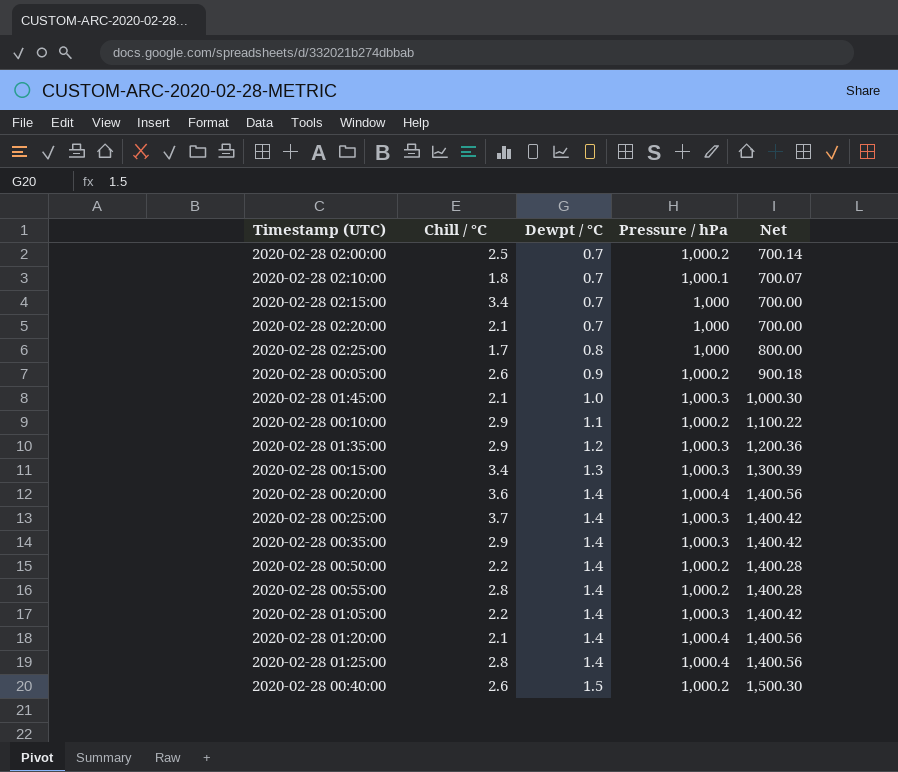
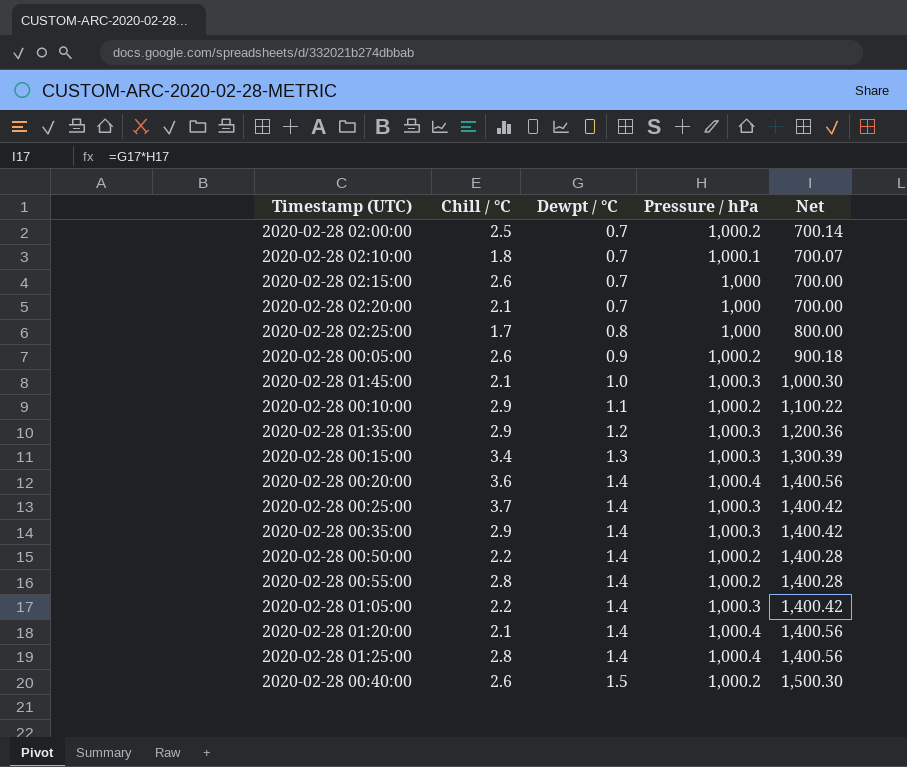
2020-02-28 02:15:00 | Chill / °C: 3.4 -> 2.6

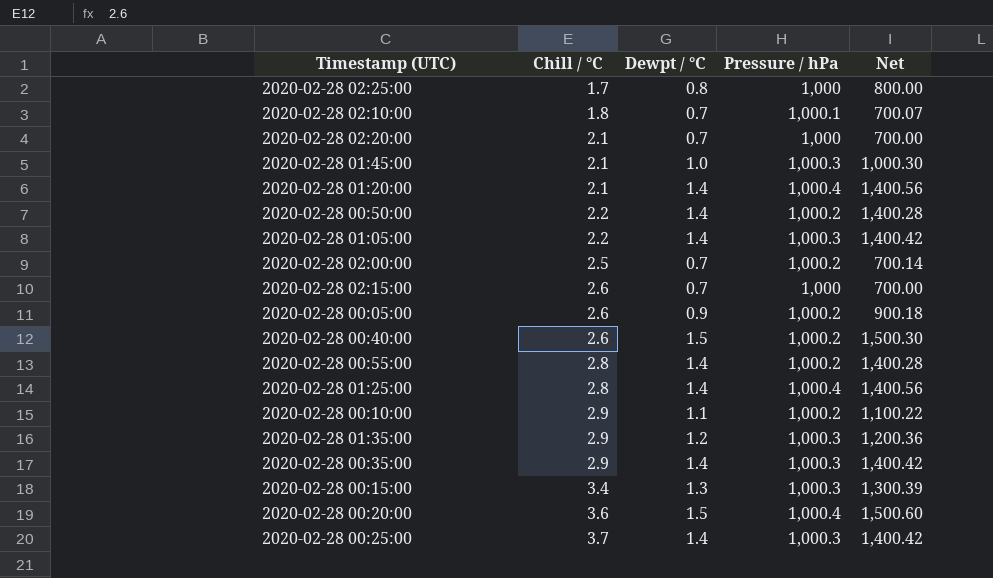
row order: Dewpt / °C ascending -> Chill / °C ascending
2020-02-28 00:20:00 | Dewpt / °C: 1.4 -> 1.5
2020-02-28 00:20:00 | Net: 1,400.56 -> 1,500.60

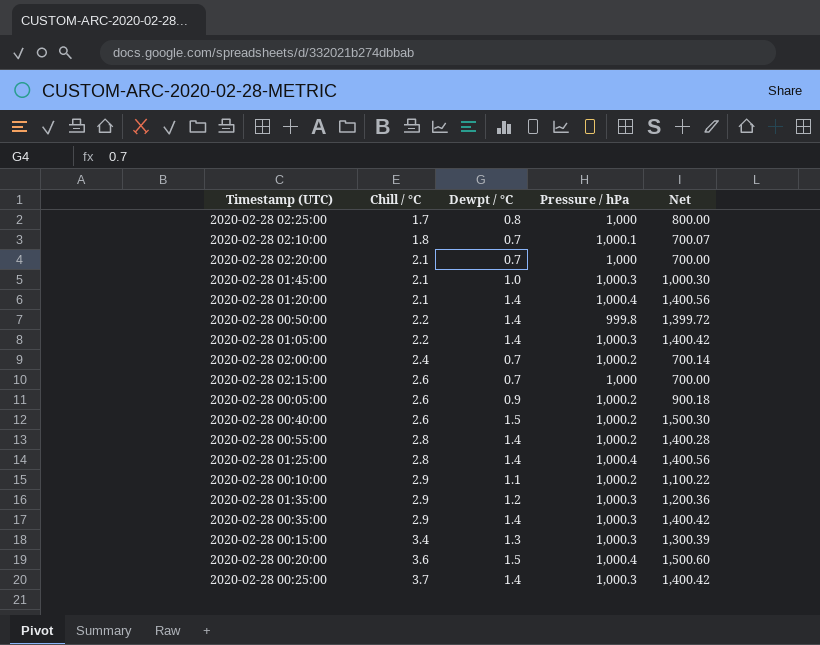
2020-02-28 00:50:00 | Pressure / hPa: 1,000.2 -> 999.8
2020-02-28 00:50:00 | Net: 1,400.28 -> 1,399.72
2020-02-28 02:00:00 | Chill / °C: 2.5 -> 2.4

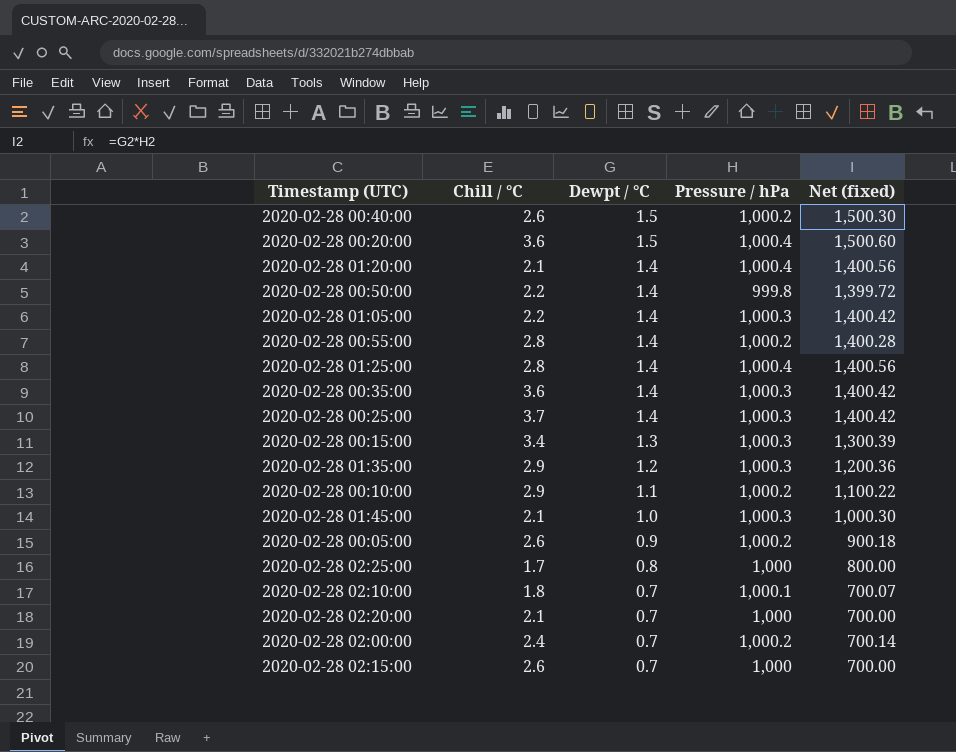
row order: Chill / °C ascending -> Dewpt / °C descending
column name: Net -> Net (fixed)
2020-02-28 00:35:00 | Chill / °C: 2.9 -> 3.6

